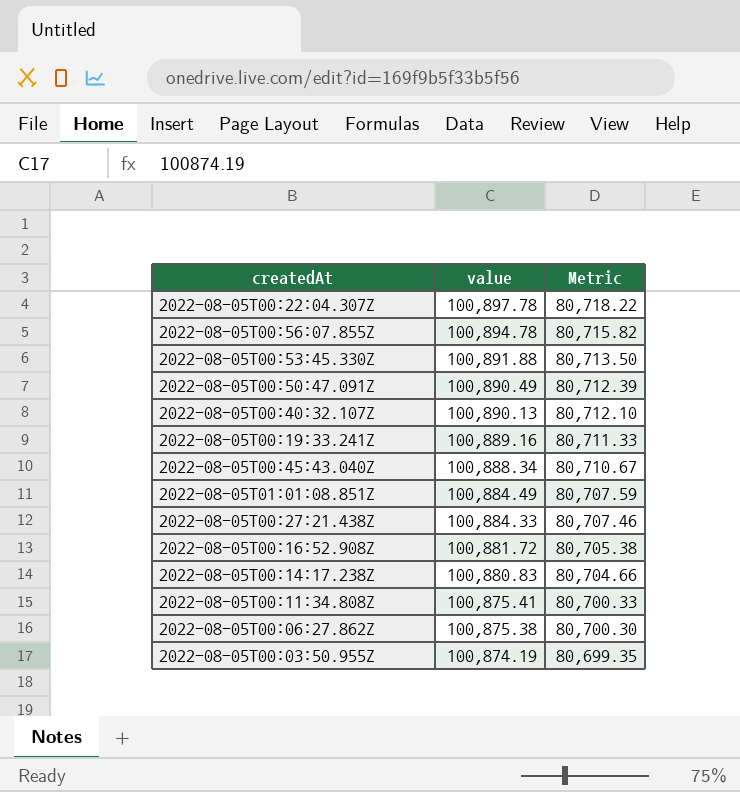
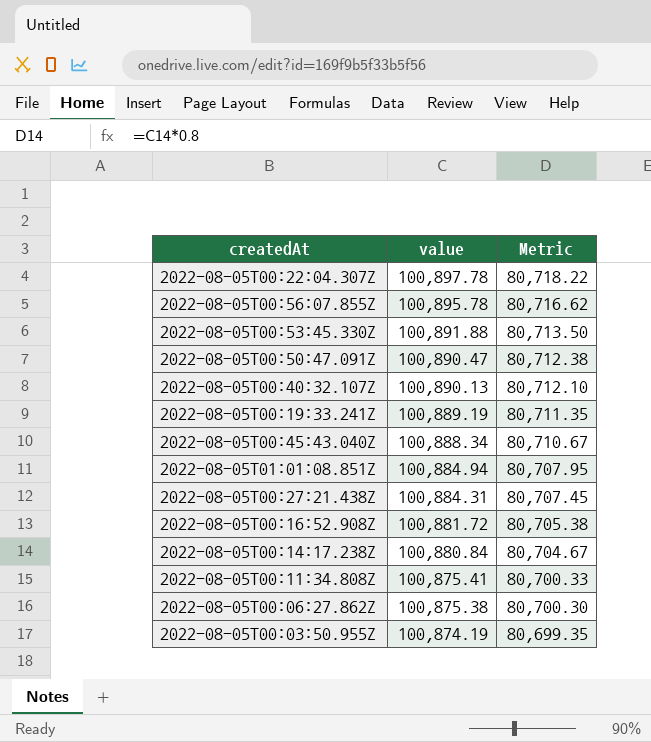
2022-08-05T00:56:07.855Z | value: 100,894.78 -> 100,895.78
2022-08-05T00:56:07.855Z | Metric: 80,715.82 -> 80,716.62
2022-08-05T00:50:47.091Z | value: 100,890.49 -> 100,890.47
2022-08-05T00:50:47.091Z | Metric: 80,712.39 -> 80,712.38
2022-08-05T00:19:33.241Z | value: 100,889.16 -> 100,889.19
2022-08-05T00:19:33.241Z | Metric: 80,711.33 -> 80,711.35
2022-08-05T01:01:08.851Z | value: 100,884.49 -> 100,884.94
2022-08-05T01:01:08.851Z | Metric: 80,707.59 -> 80,707.95
2022-08-05T00:27:21.438Z | value: 100,884.33 -> 100,884.31
2022-08-05T00:27:21.438Z | Metric: 80,707.46 -> 80,707.45
2022-08-05T00:14:17.238Z | value: 100,880.83 -> 100,880.84
2022-08-05T00:14:17.238Z | Metric: 80,704.66 -> 80,704.67

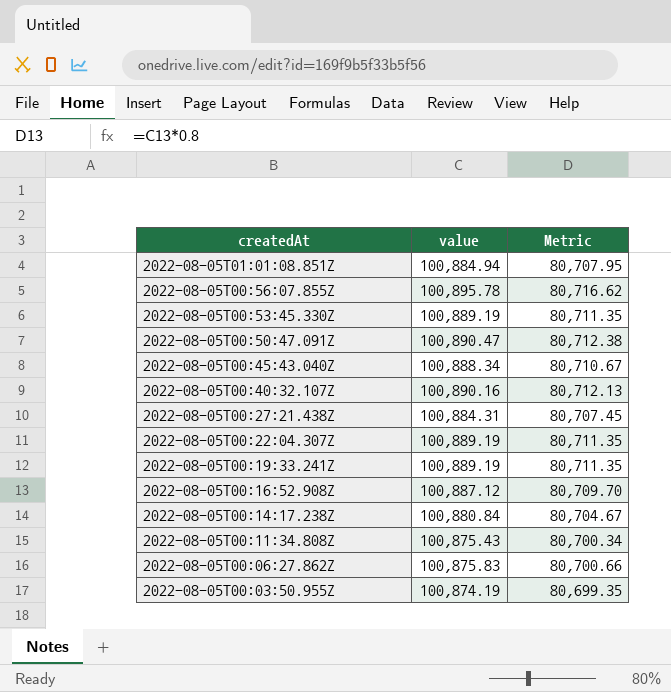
row order: value descending -> createdAt descending
2022-08-05T00:53:45.330Z | value: 100,891.88 -> 100,889.19
2022-08-05T00:53:45.330Z | Metric: 80,713.50 -> 80,711.35
2022-08-05T00:40:32.107Z | value: 100,890.13 -> 100,890.16
2022-08-05T00:40:32.107Z | Metric: 80,712.10 -> 80,712.13
2022-08-05T00:22:04.307Z | value: 100,897.78 -> 100,889.19
2022-08-05T00:22:04.307Z | Metric: 80,718.22 -> 80,711.35
2022-08-05T00:16:52.908Z | value: 100,881.72 -> 100,887.12
2022-08-05T00:16:52.908Z | Metric: 80,705.38 -> 80,709.70
2022-08-05T00:11:34.808Z | value: 100,875.41 -> 100,875.43
2022-08-05T00:11:34.808Z | Metric: 80,700.33 -> 80,700.34
2022-08-05T00:06:27.862Z | value: 100,875.38 -> 100,875.83
2022-08-05T00:06:27.862Z | Metric: 80,700.30 -> 80,700.66

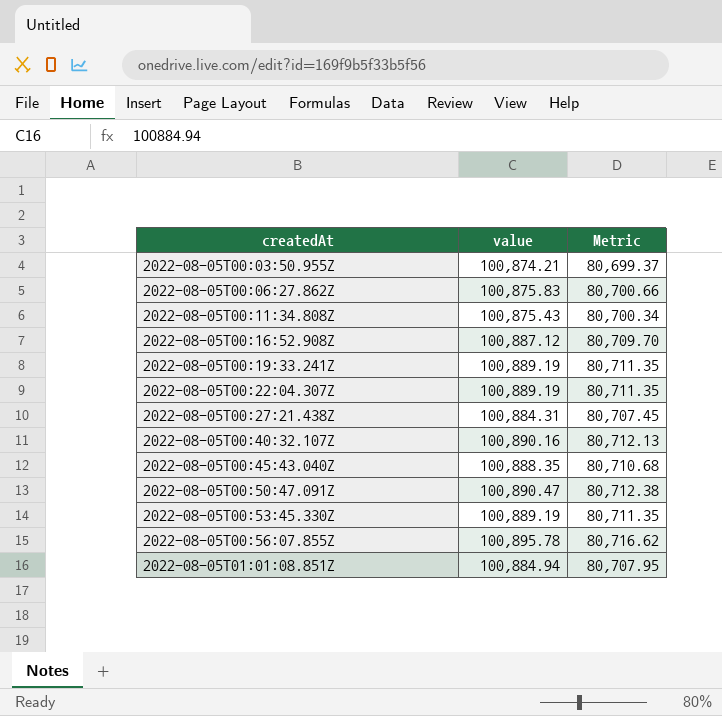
row order: createdAt descending -> createdAt ascending
row 2022-08-05T00:14:17.238Z: 100,880.84 | 80,704.67 -> none
2022-08-05T00:03:50.955Z | value: 100,874.19 -> 100,874.21
2022-08-05T00:03:50.955Z | Metric: 80,699.35 -> 80,699.37
2022-08-05T00:45:43.040Z | value: 100,888.34 -> 100,888.35
2022-08-05T00:45:43.040Z | Metric: 80,710.67 -> 80,710.68

